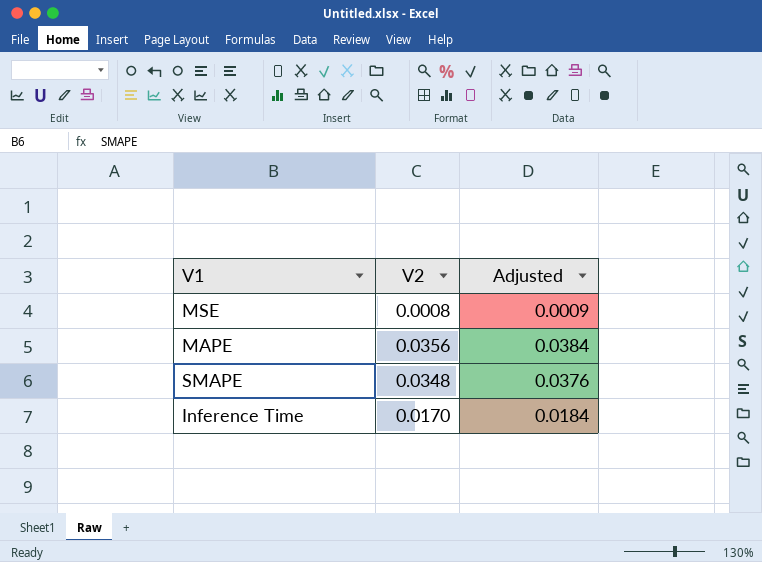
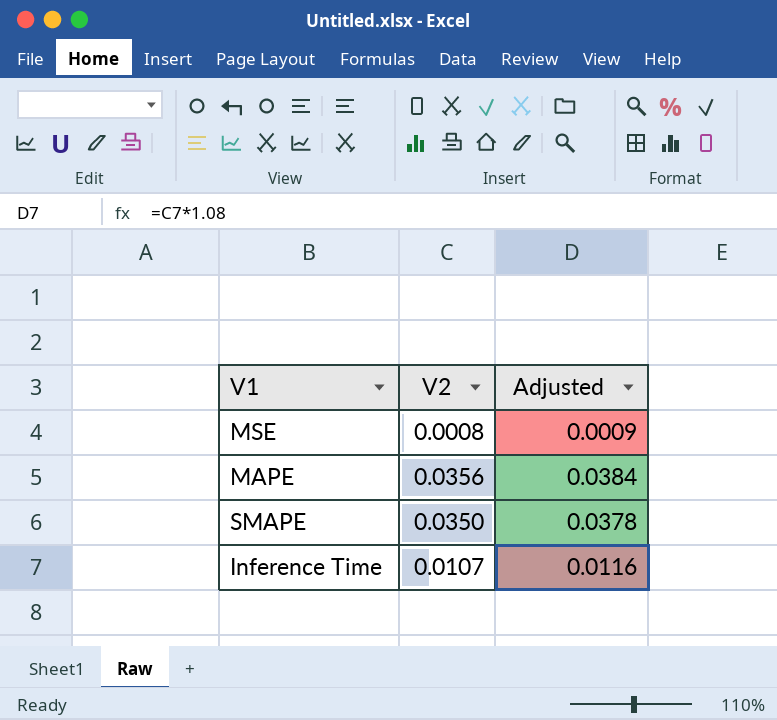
SMAPE | V2: 0.0348 -> 0.0350
SMAPE | Adjusted: 0.0376 -> 0.0378
Inference Time | V2: 0.0170 -> 0.0107
Inference Time | Adjusted: 0.0184 -> 0.0116

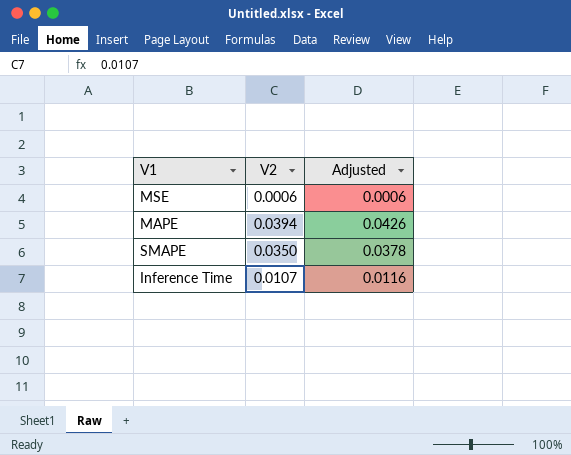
MSE | V2: 0.0008 -> 0.0006
MSE | Adjusted: 0.0009 -> 0.0006
MAPE | V2: 0.0356 -> 0.0394
MAPE | Adjusted: 0.0384 -> 0.0426

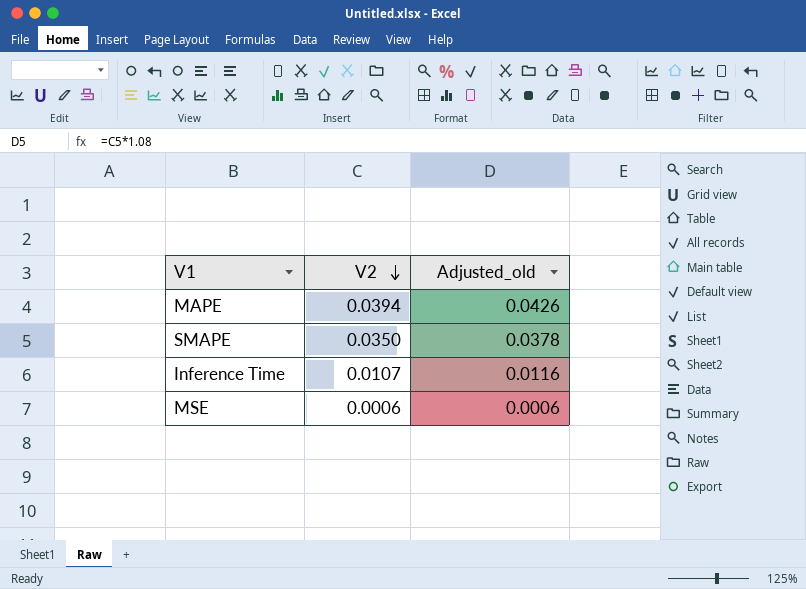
row order: none -> V2 descending
column name: Adjusted -> Adjusted_old

